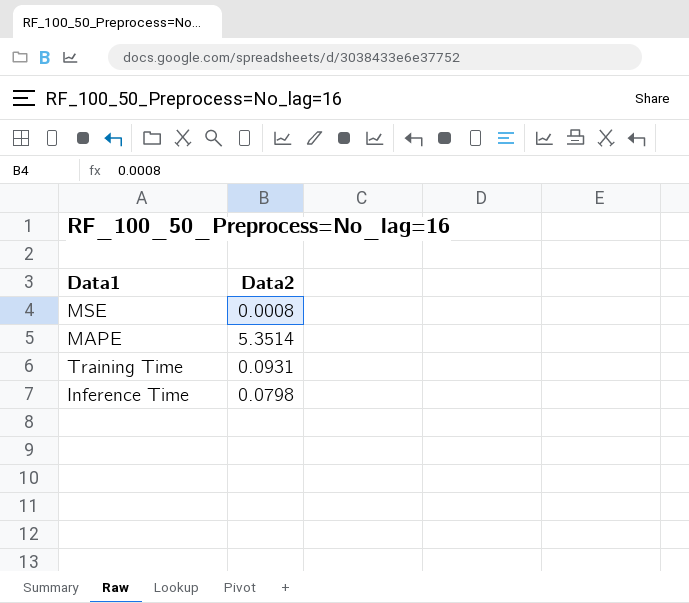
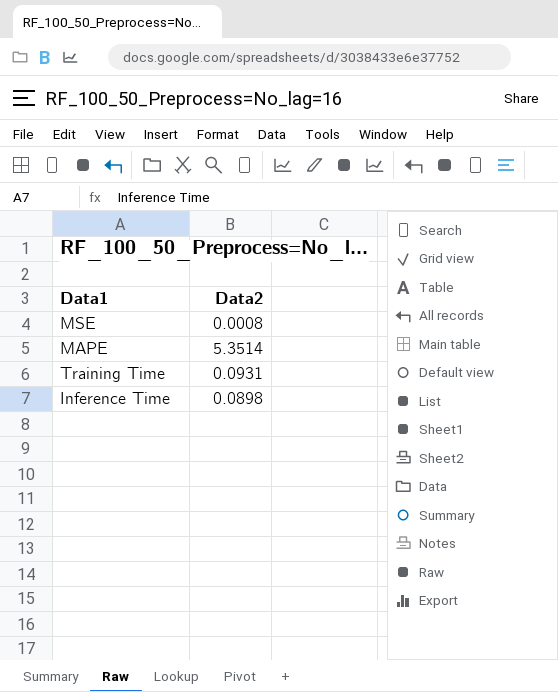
Inference Time | Data2: 0.0798 -> 0.0898

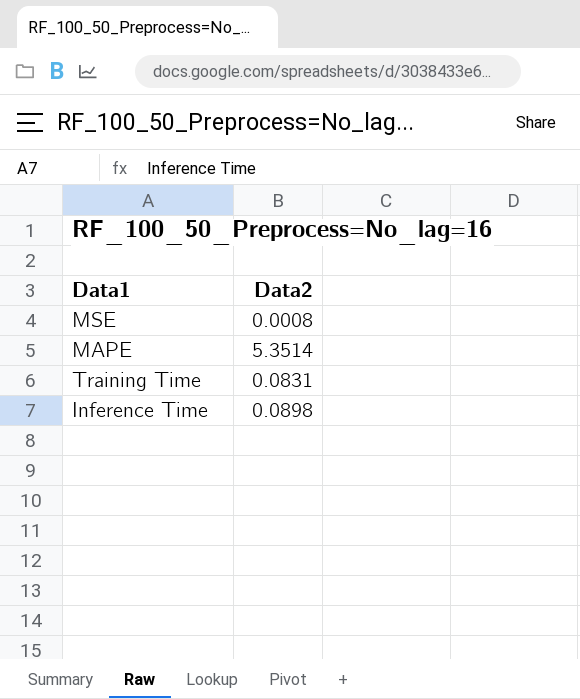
Training Time | Data2: 0.0931 -> 0.0831

